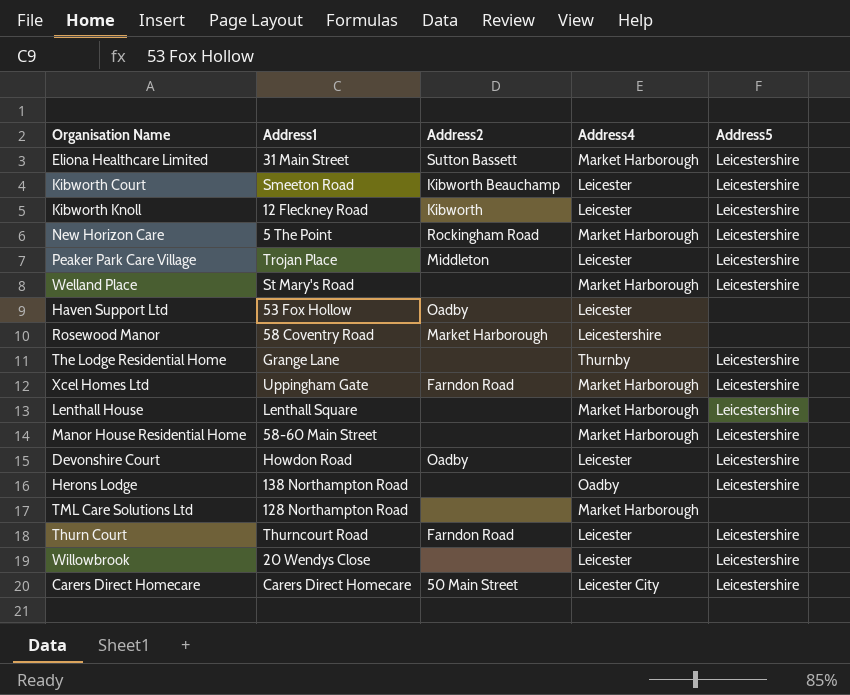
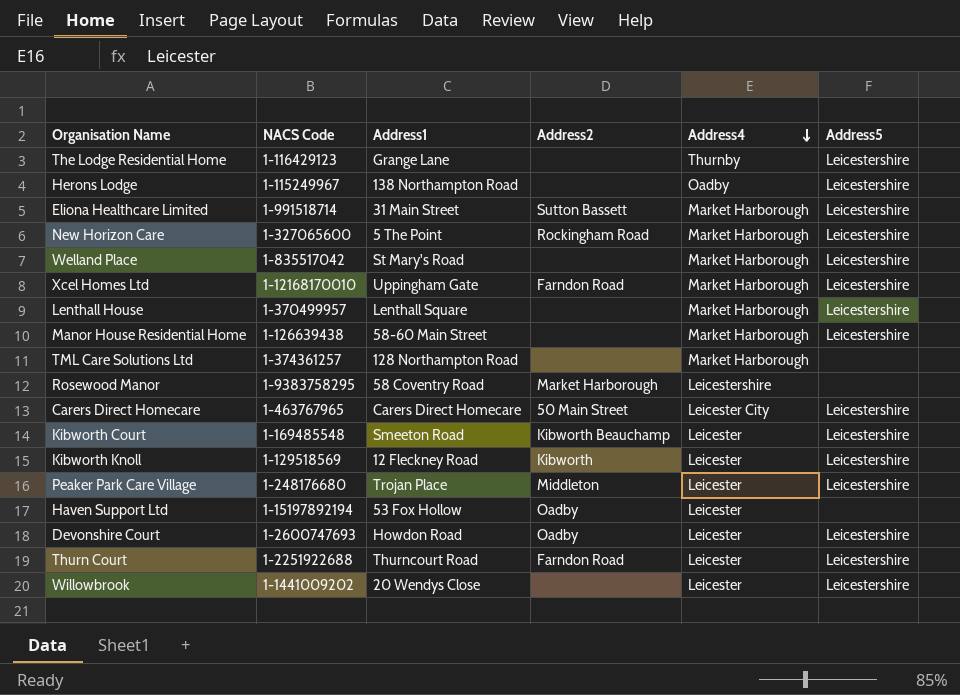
row order: none -> Address4 descending
column NACS Code | position: none -> 2

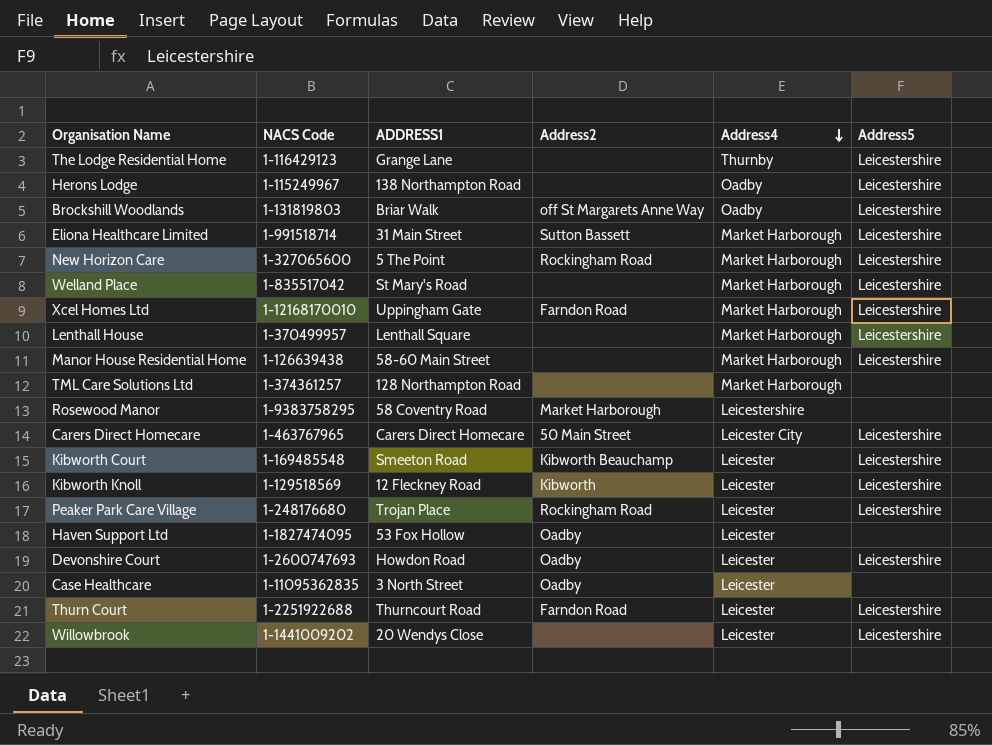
column name: Address1 -> ADDRESS1
row Brockshill Woodlands: none -> 1-131819803 | Briar Walk | off St Margarets Anne Way | Oadby | Leicestershire
Peaker Park Care Village | Address2: Middleton -> Rockingham Road
Haven Support Ltd | NACS Code: 1-15197892194 -> 1-1827474095
row Case Healthcare: none -> 1-11095362835 | 3 North Street | Oadby | Leicester | none

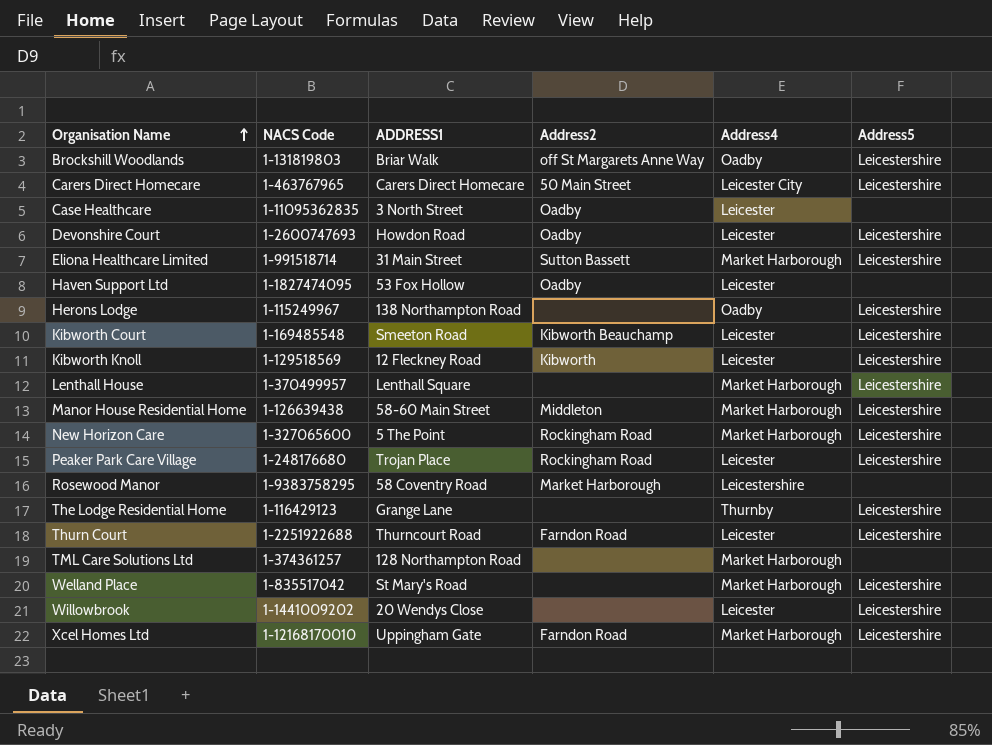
row order: Address4 descending -> Organisation Name ascending
Manor House Residential Home | Address2: none -> Middleton

